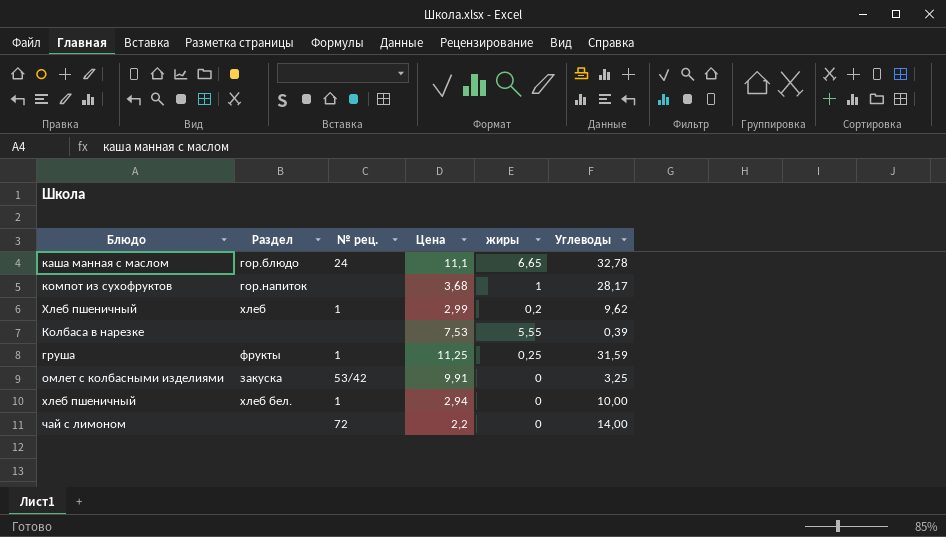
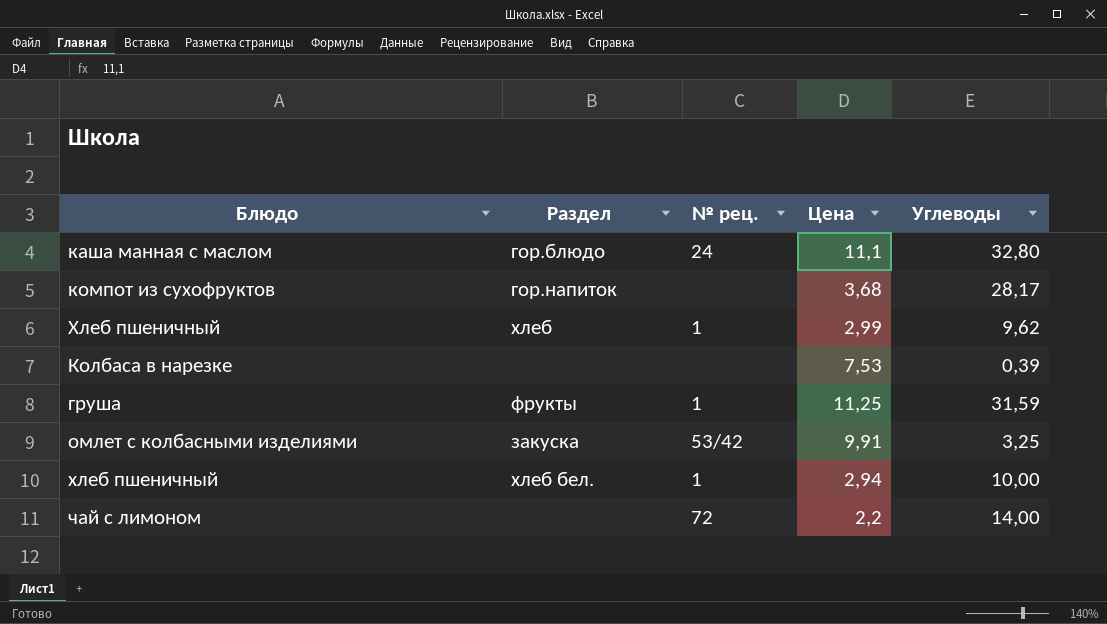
column жиры | position: 5 -> none
каша манная с маслом | Углеводы: 32,78 -> 32,80

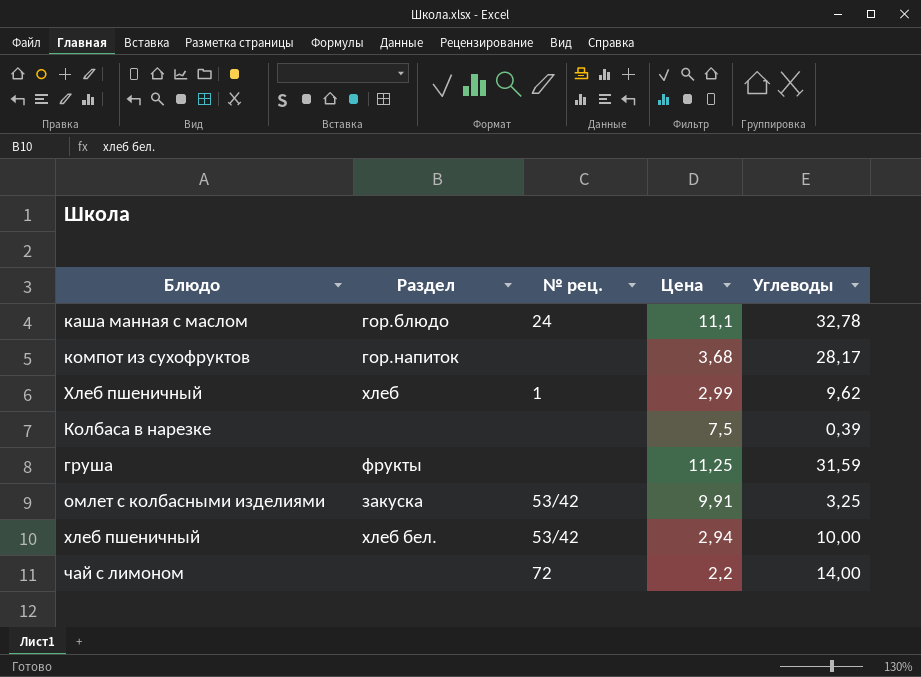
каша манная с маслом | Углеводы: 32,80 -> 32,78
Колбаса в нарезке | Цена: 7,53 -> 7,5
груша | № рец.: 1 -> none
хлеб пшеничный | № рец.: 1 -> 53/42

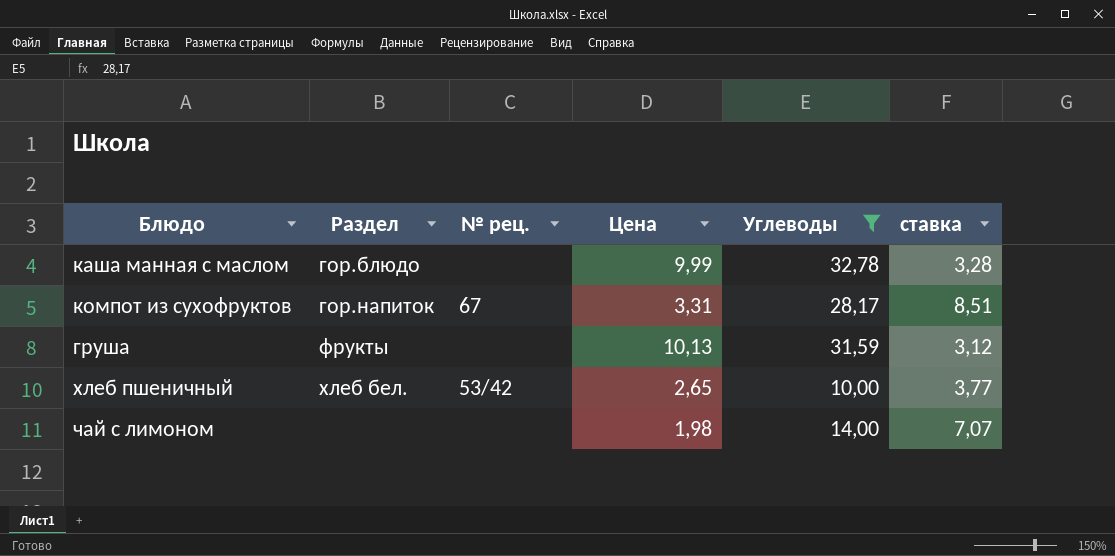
filter: none -> Углеводы >= 10,00
column ставка | formula: none -> [Углеводы] / [Цена]
каша манная с маслом | № рец.: 24 -> none
каша манная с маслом | Цена: 11,1 -> 9,99
компот из сухофруктов | № рец.: none -> 67
компот из сухофруктов | Цена: 3,68 -> 3,31
груша | Цена: 11,25 -> 10,13
хлеб пшеничный | Цена: 2,94 -> 2,65
чай с лимоном | № рец.: 72 -> none
чай с лимоном | Цена: 2,2 -> 1,98

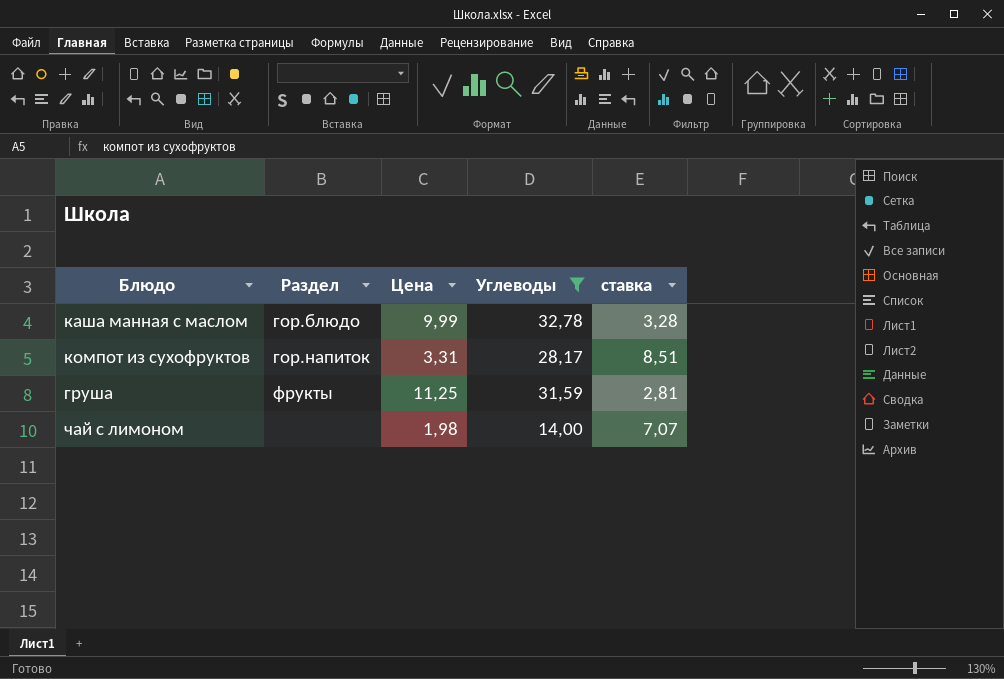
column № рец. | position: 3 -> none
row хлеб пшеничный: хлеб бел. | 53/42 | 2,65 | 10,00 | 3,77 -> none
груша | Цена: 10,13 -> 11,25
груша | ставка: 3,12 -> 2,81

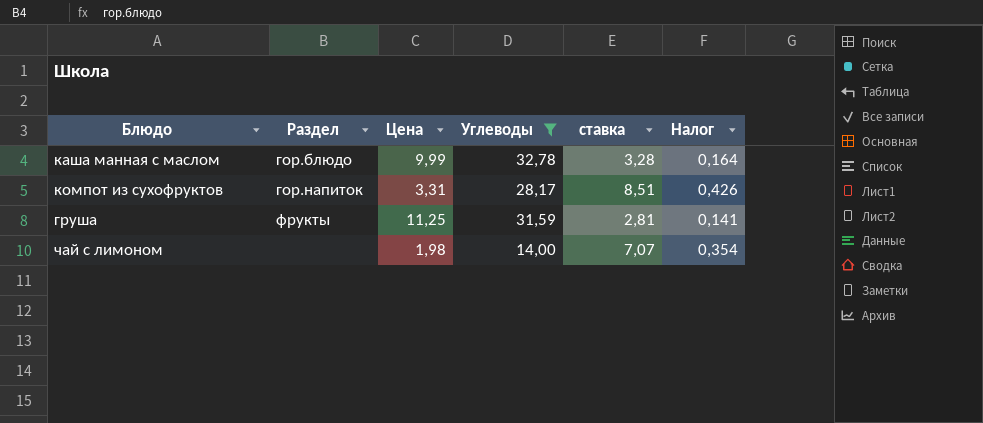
column Налог | formula: none -> [ставка] * 0,05

